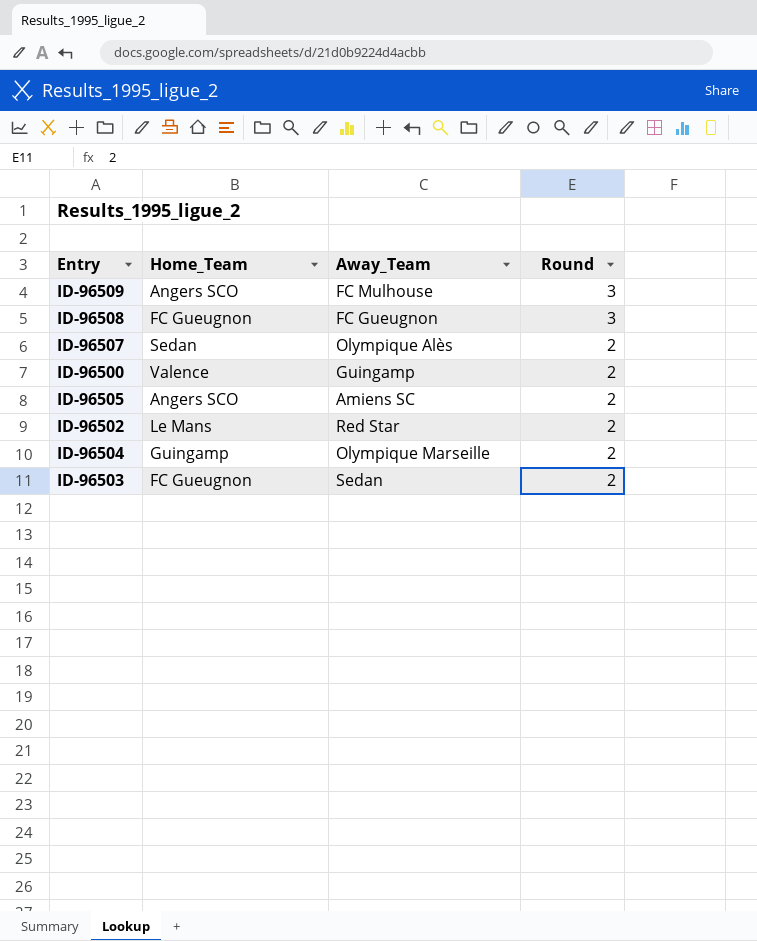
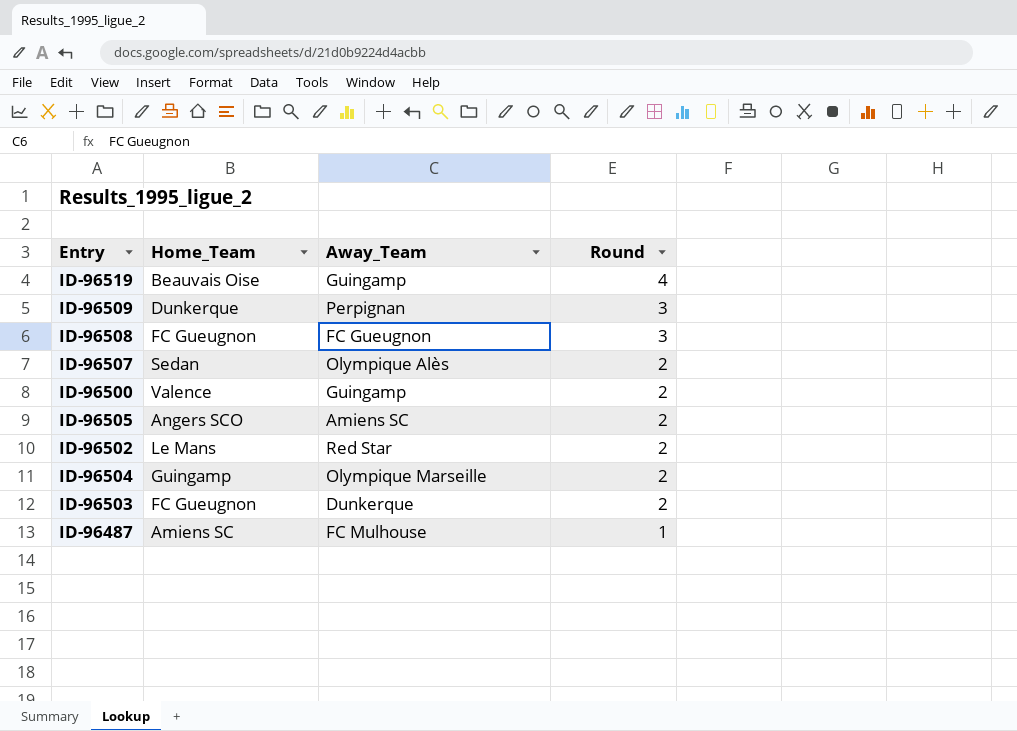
row ID-96519: none -> Beauvais Oise | Guingamp | 4
ID-96509 | Home_Team: Angers SCO -> Dunkerque
ID-96509 | Away_Team: FC Mulhouse -> Perpignan
ID-96503 | Away_Team: Sedan -> Dunkerque
row ID-96487: none -> Amiens SC | FC Mulhouse | 1

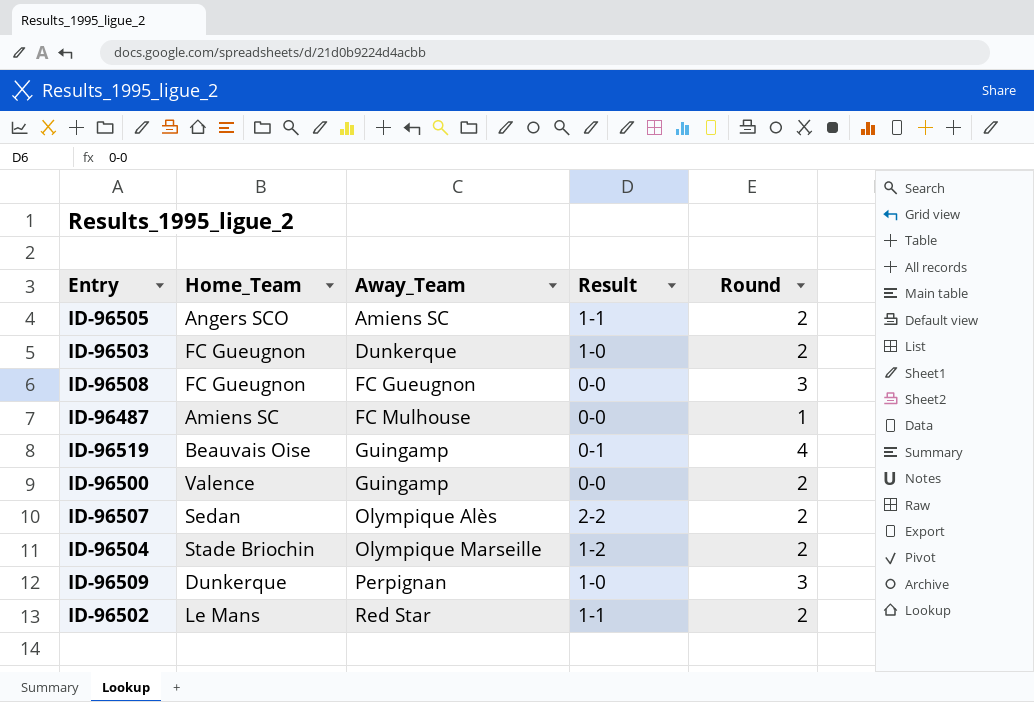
row order: Round descending -> Away_Team ascending
column Result | position: none -> 4
ID-96504 | Home_Team: Guingamp -> Stade Briochin

